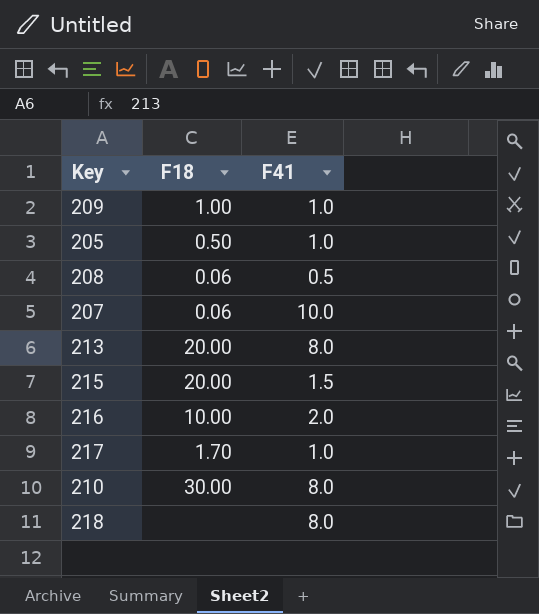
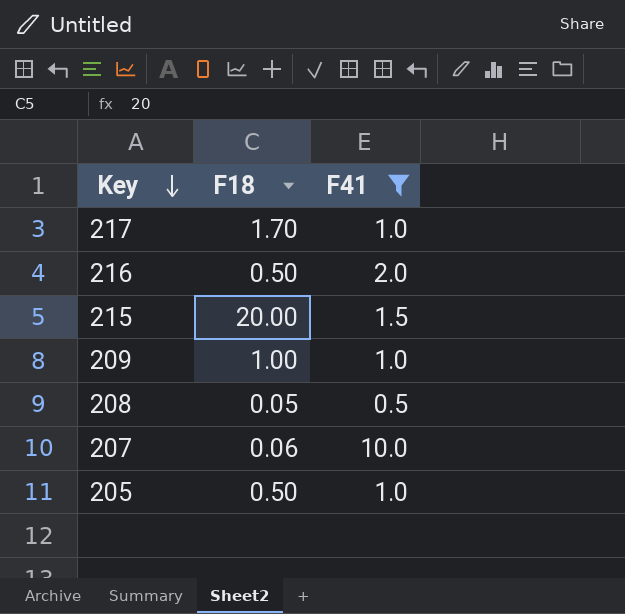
filter: none -> F41 != 8.0
row order: none -> Key descending
216 | F18: 10.00 -> 0.50
208 | F18: 0.06 -> 0.05

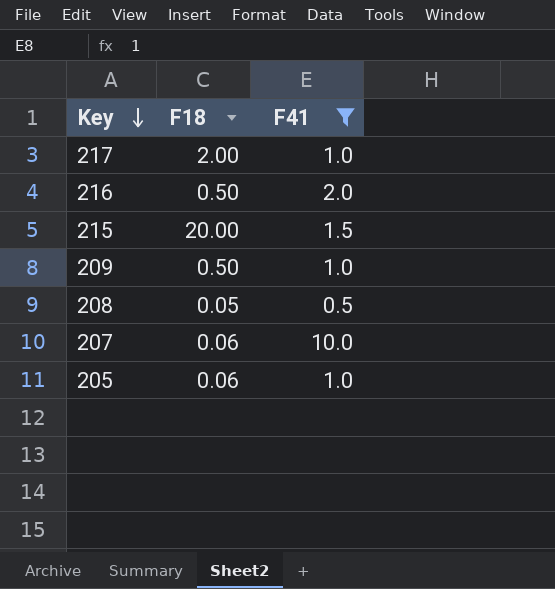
217 | F18: 1.70 -> 2.00
209 | F18: 1.00 -> 0.50
205 | F18: 0.50 -> 0.06

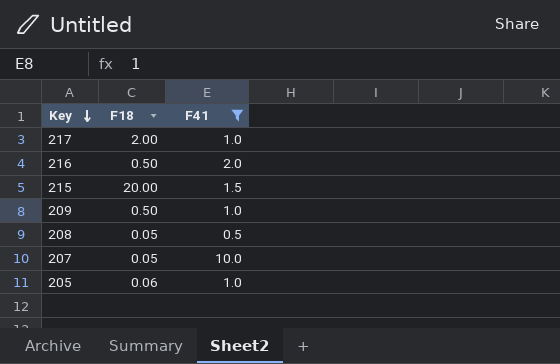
207 | F18: 0.06 -> 0.05

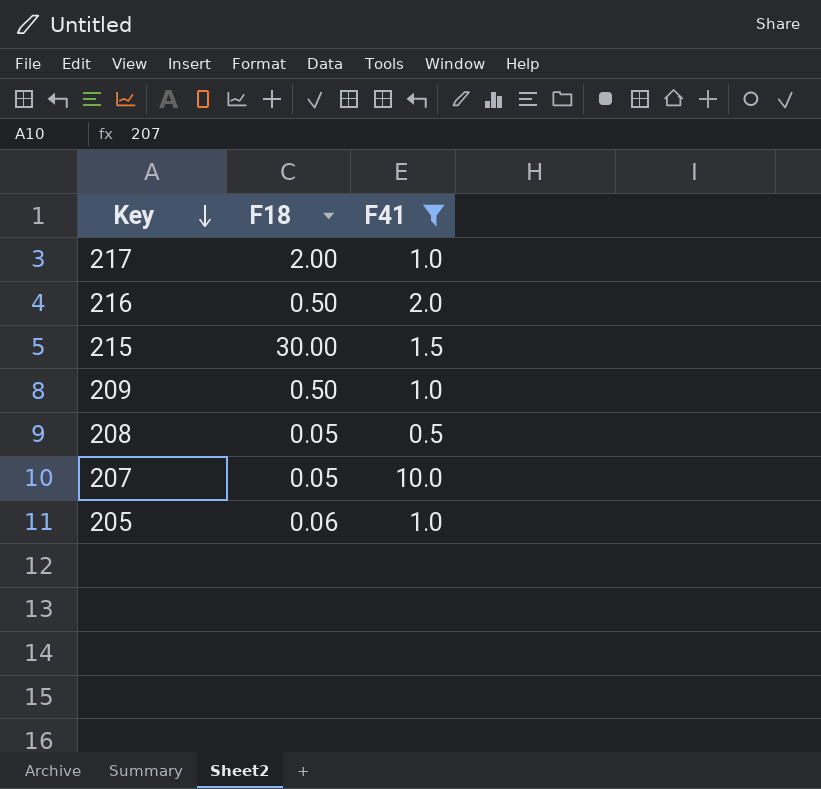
215 | F18: 20.00 -> 30.00

